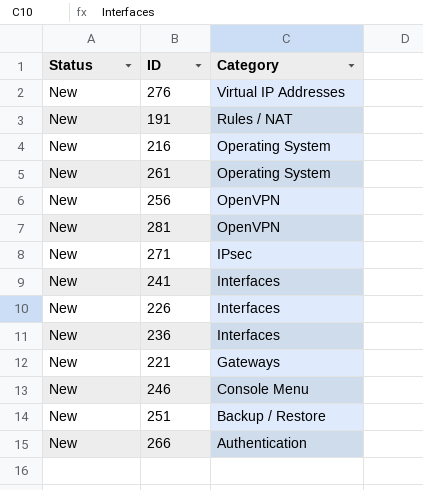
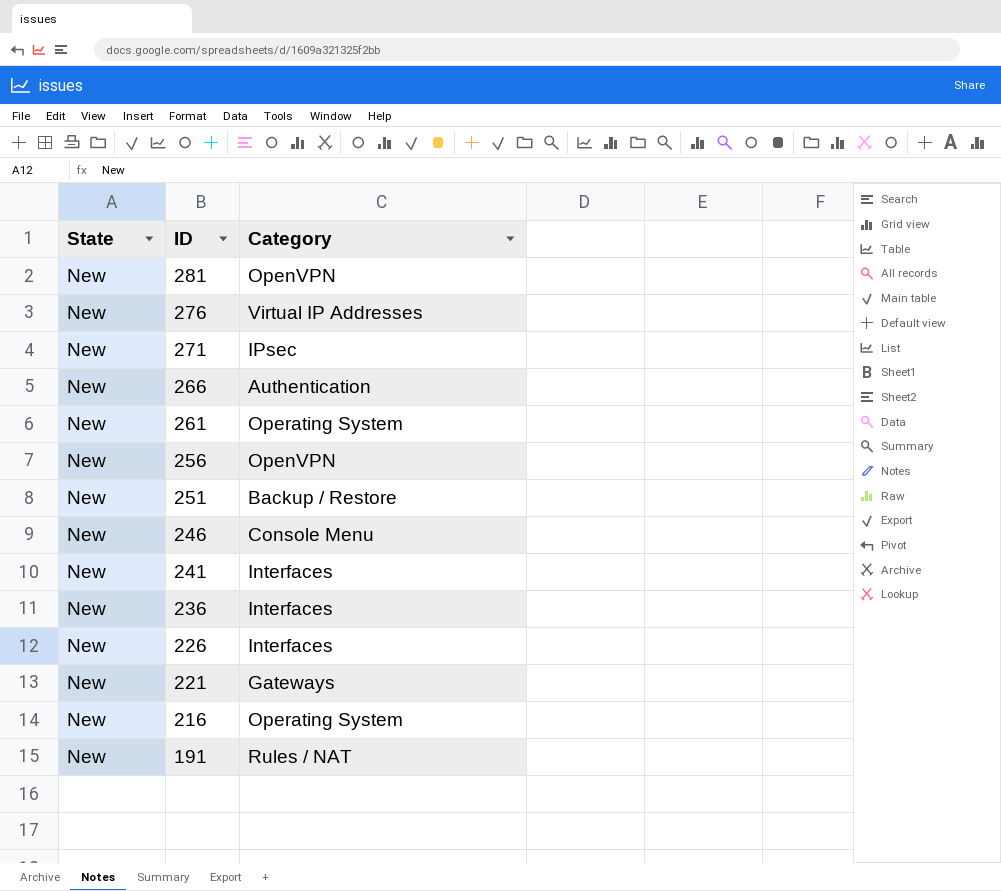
row order: Category descending -> ID descending
column name: Status -> State

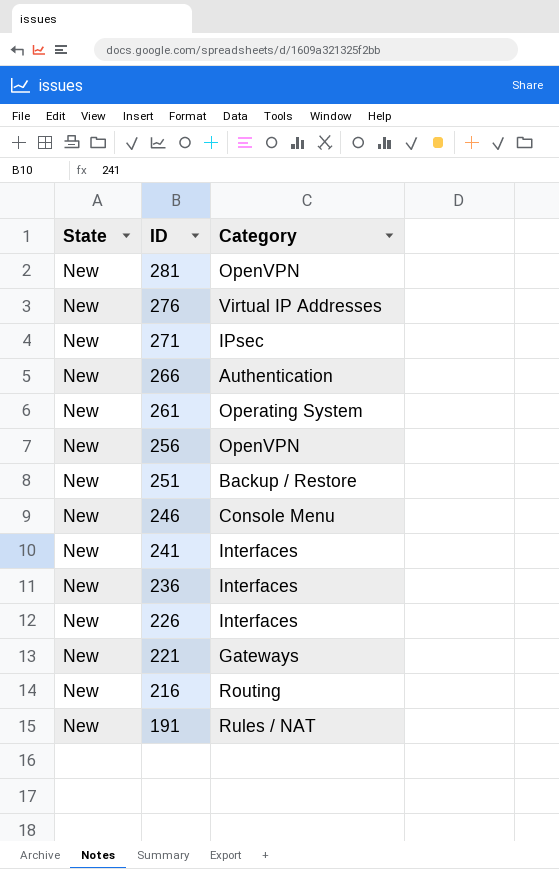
216 | Category: Operating System -> Routing

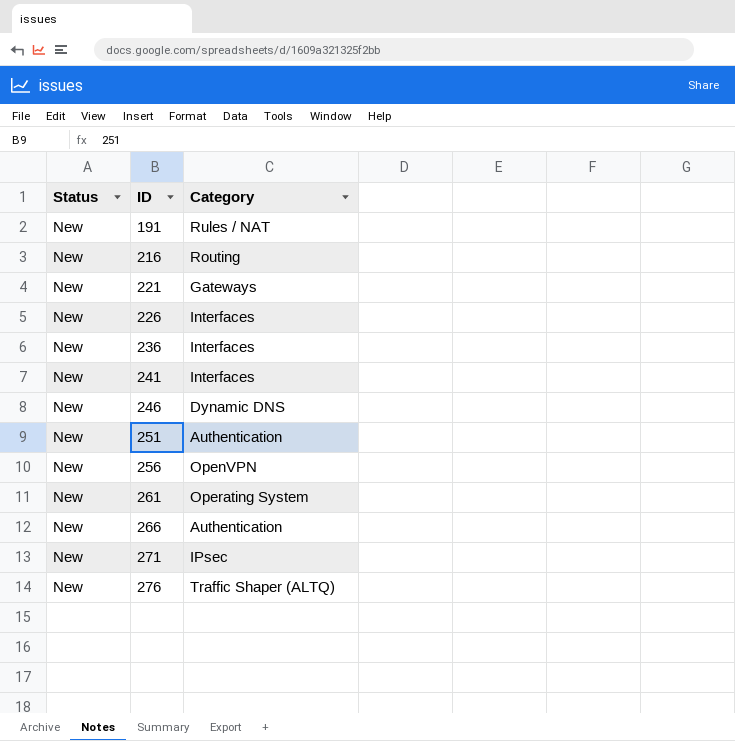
row order: ID descending -> ID ascending
column name: State -> Status
row 281: New | OpenVPN -> none
246 | Category: Console Menu -> Dynamic DNS
251 | Category: Backup / Restore -> Authentication
276 | Category: Virtual IP Addresses -> Traffic Shaper (ALTQ)

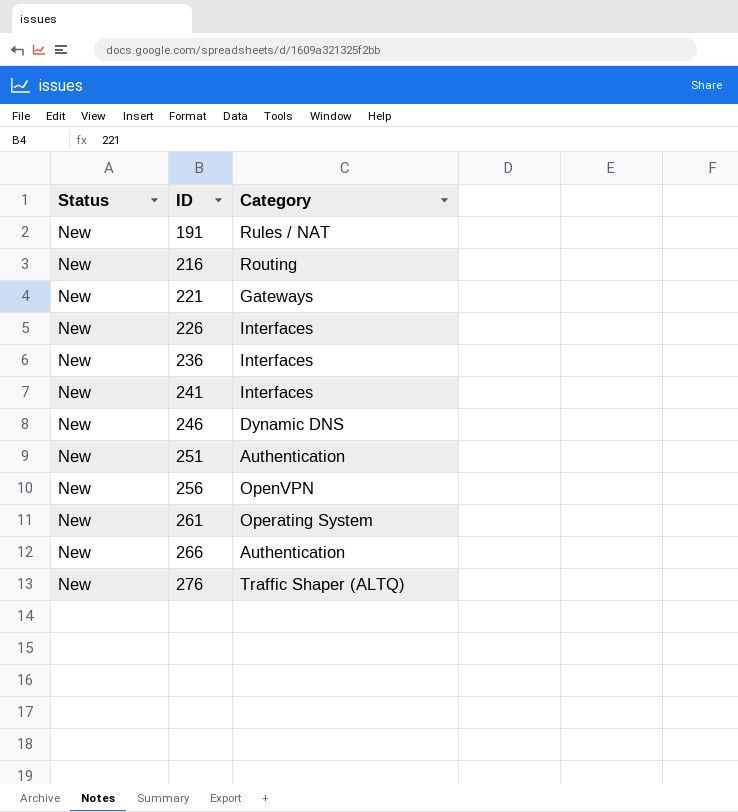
row 271: New | IPsec -> none

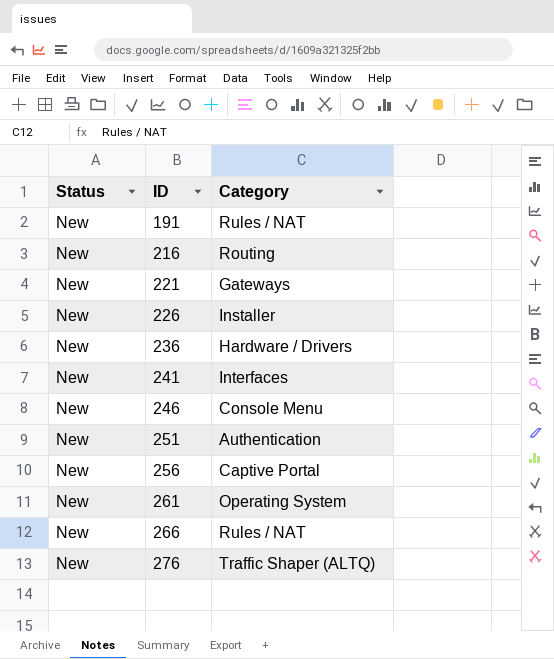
226 | Category: Interfaces -> Installer
236 | Category: Interfaces -> Hardware / Drivers
246 | Category: Dynamic DNS -> Console Menu
256 | Category: OpenVPN -> Captive Portal
266 | Category: Authentication -> Rules / NAT

